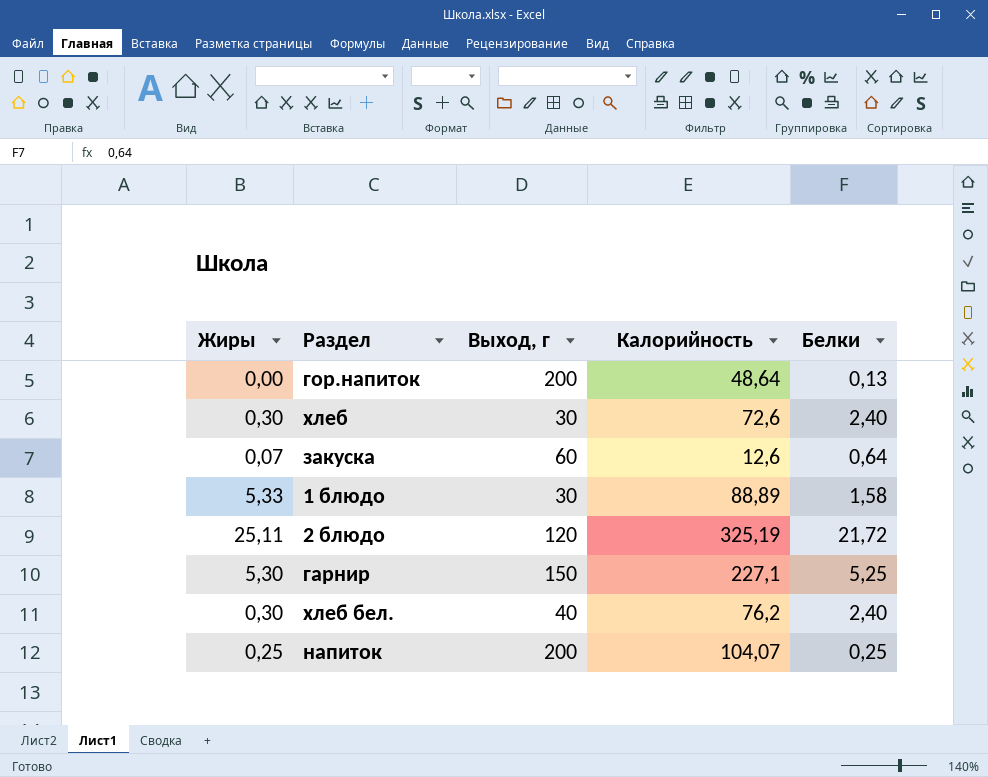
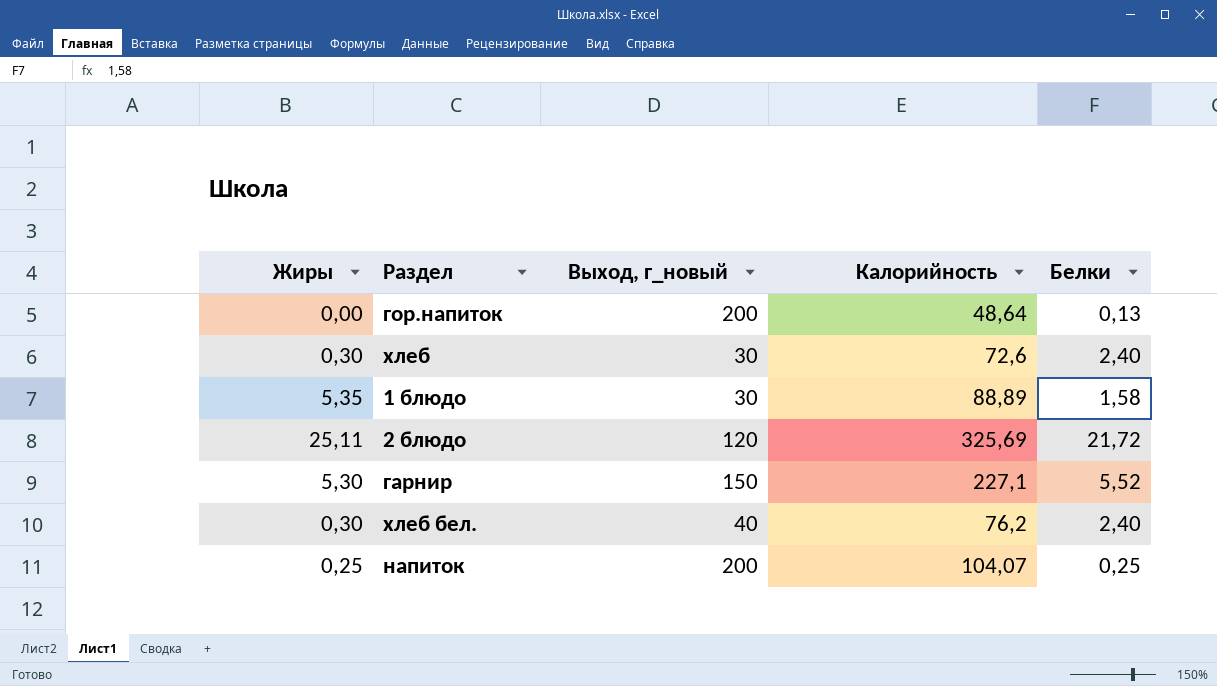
column name: Выход, г -> Выход, г_новый
row закуска: 0,07 | 60 | 12,6 | 0,64 -> none
1 блюдо | Жиры: 5,33 -> 5,35
2 блюдо | Калорийность: 325,19 -> 325,69
гарнир | Белки: 5,25 -> 5,52

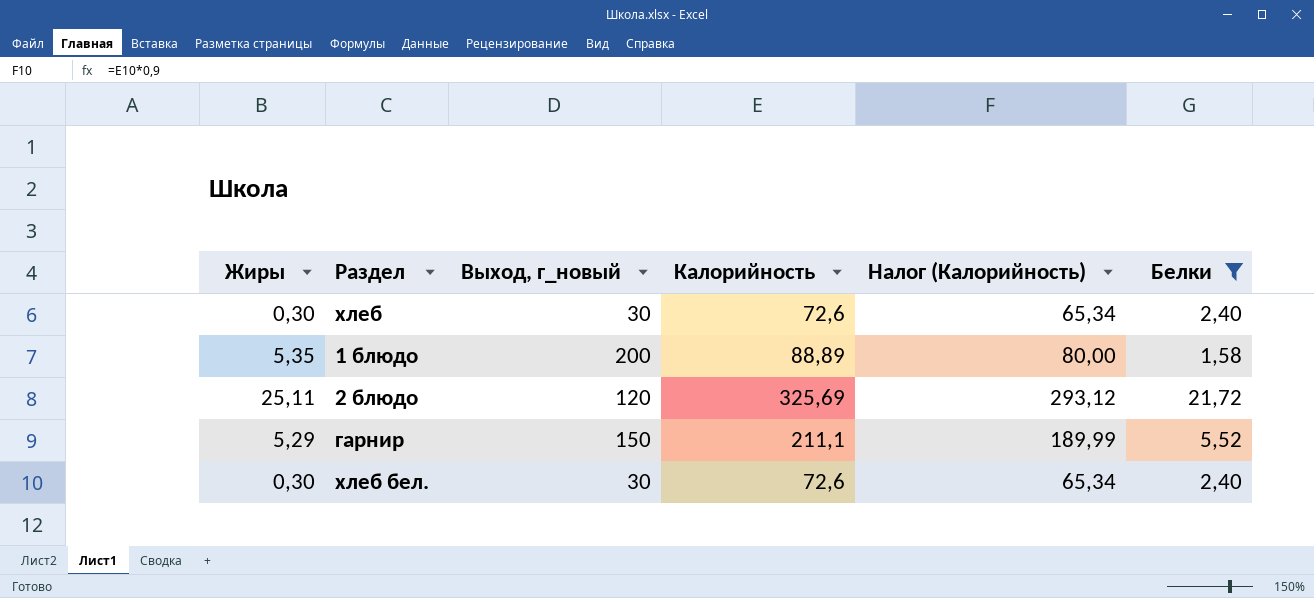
filter: none -> Белки >= 1,58
column Налог (Калорийность) | formula: none -> [Калорийность] * 0,9
1 блюдо | Выход, г_новый: 30 -> 200
гарнир | Жиры: 5,30 -> 5,29
гарнир | Калорийность: 227,1 -> 211,1
хлеб бел. | Выход, г_новый: 40 -> 30
хлеб бел. | Калорийность: 76,2 -> 72,6

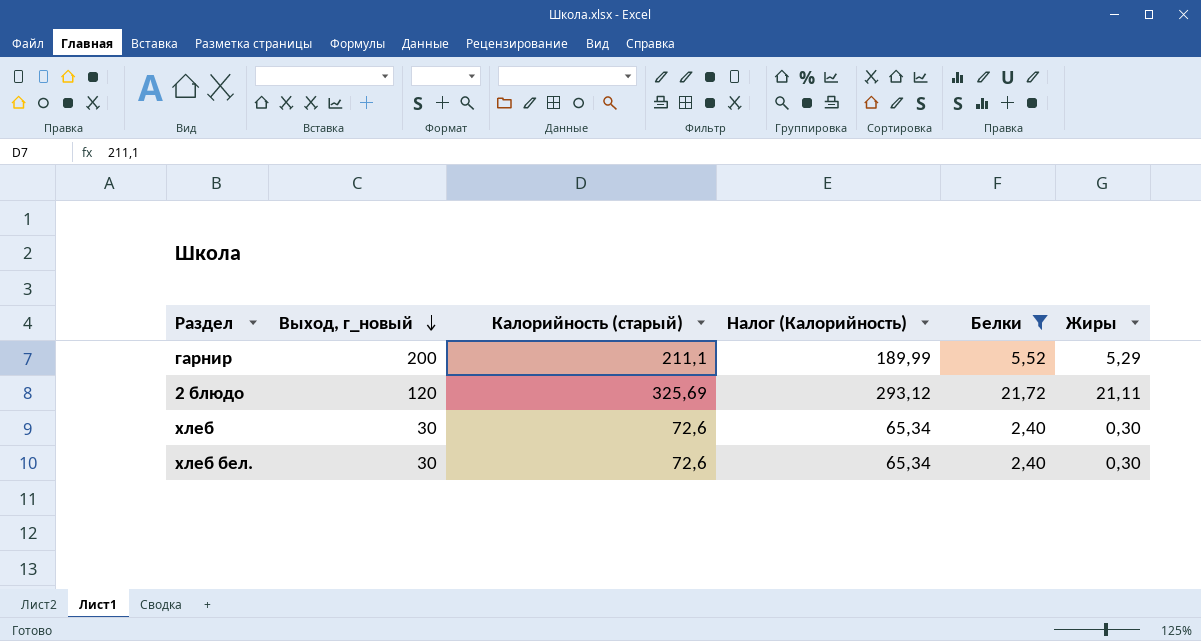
row order: none -> Выход, г_новый descending
column name: Калорийность -> Калорийность (старый)
column Жиры | position: 1 -> 6
row 1 блюдо: 5,35 | 200 | 88,89 | 80,00 | 1,58 -> none
гарнир | Выход, г_новый: 150 -> 200
2 блюдо | Жиры: 25,11 -> 21,11

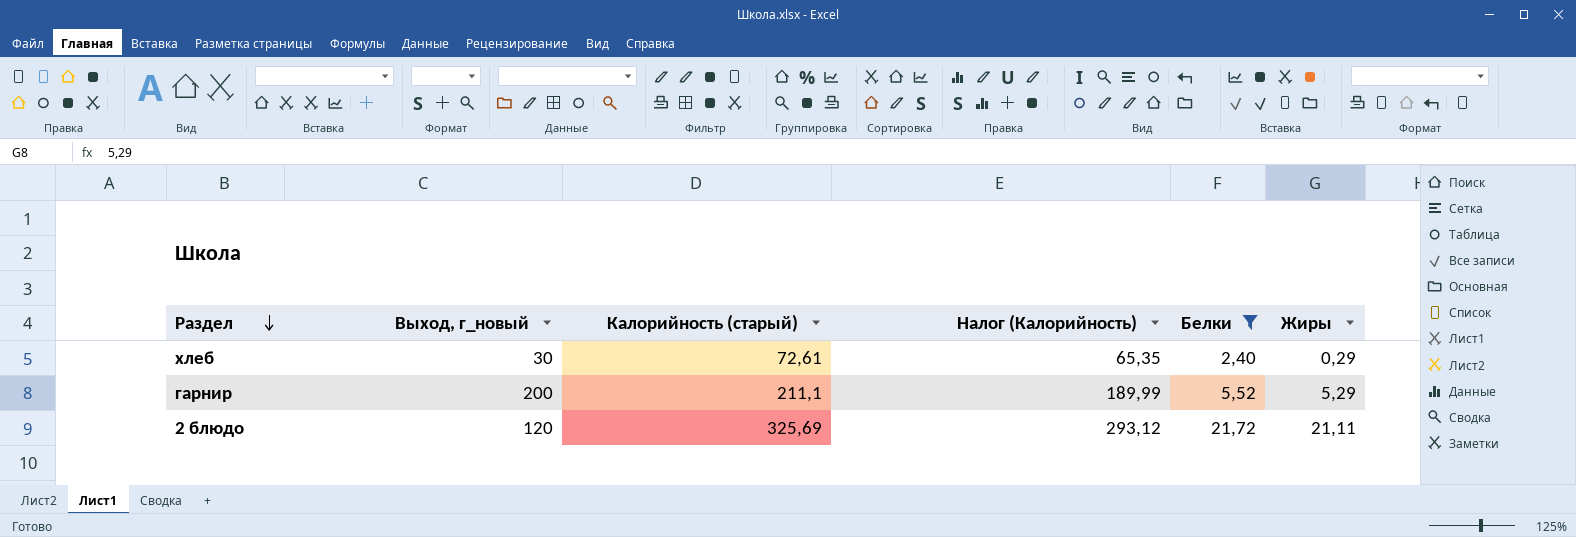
row order: Выход, г_новый descending -> Раздел descending
row хлеб бел.: 30 | 72,6 | 65,34 | 2,40 | 0,30 -> none
хлеб | Калорийность (старый): 72,6 -> 72,61
хлеб | Налог (Калорийность): 65,34 -> 65,35
хлеб | Жиры: 0,30 -> 0,29

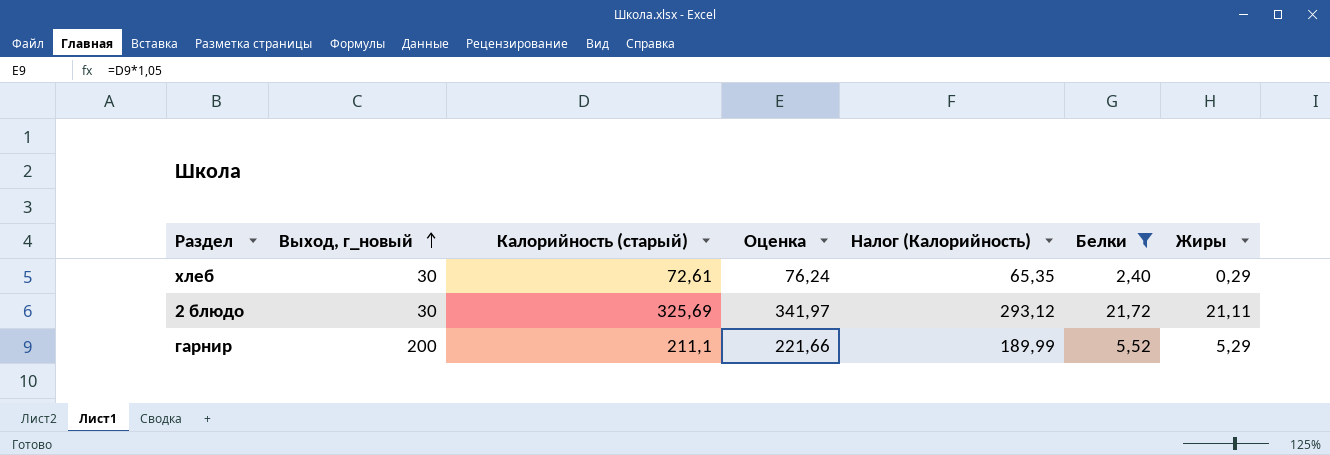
row order: Раздел descending -> Выход, г_новый ascending
column Оценка | formula: none -> [Калорийность (старый)] * 1,05
2 блюдо | Выход, г_новый: 120 -> 30

